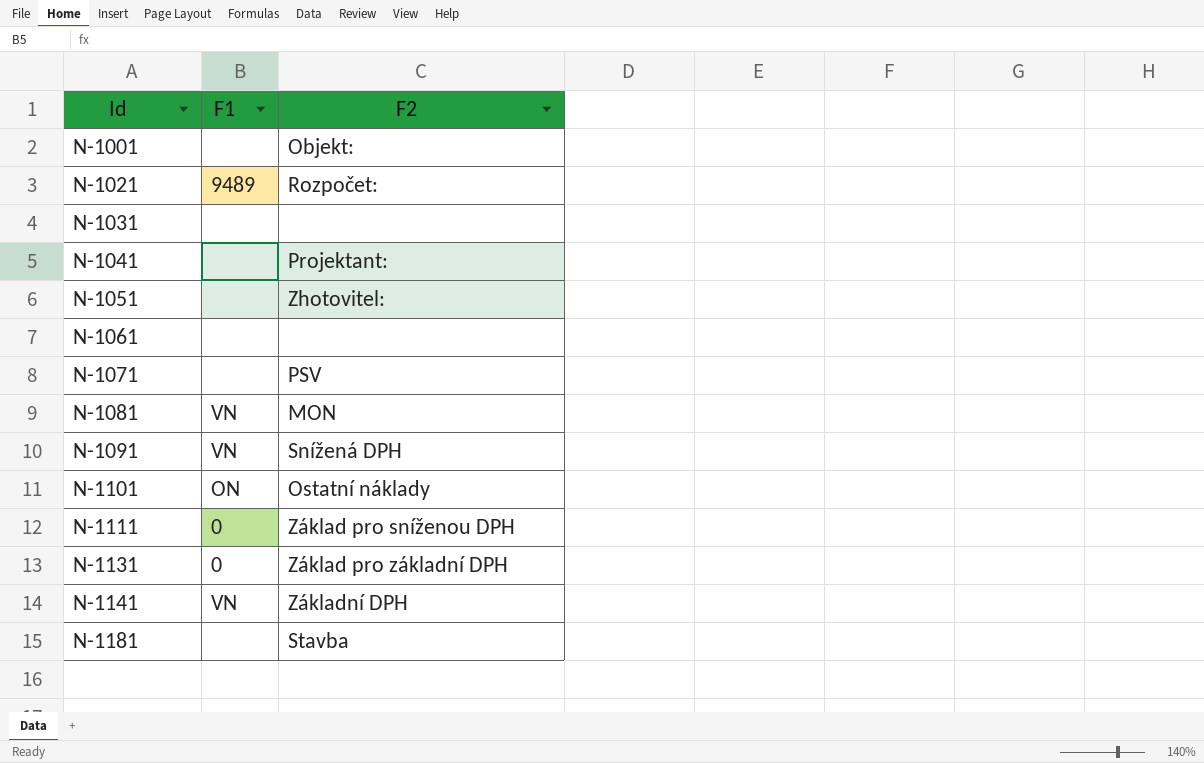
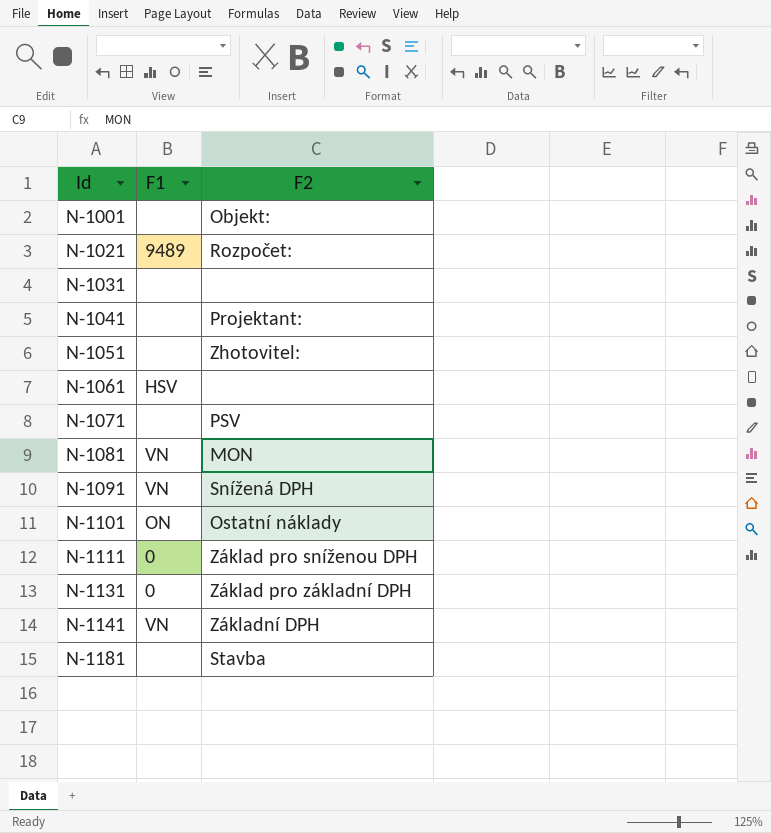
N-1061 | F1: none -> HSV

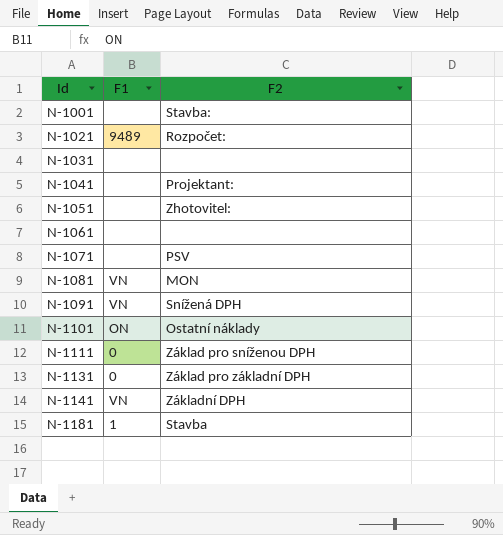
N-1001 | F2: Objekt: -> Stavba:
N-1061 | F1: HSV -> none
N-1181 | F1: none -> 1

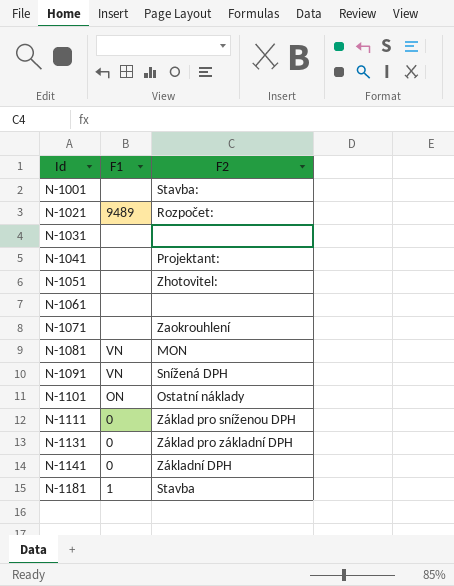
N-1071 | F2: PSV -> Zaokrouhlení
N-1141 | F1: VN -> 0

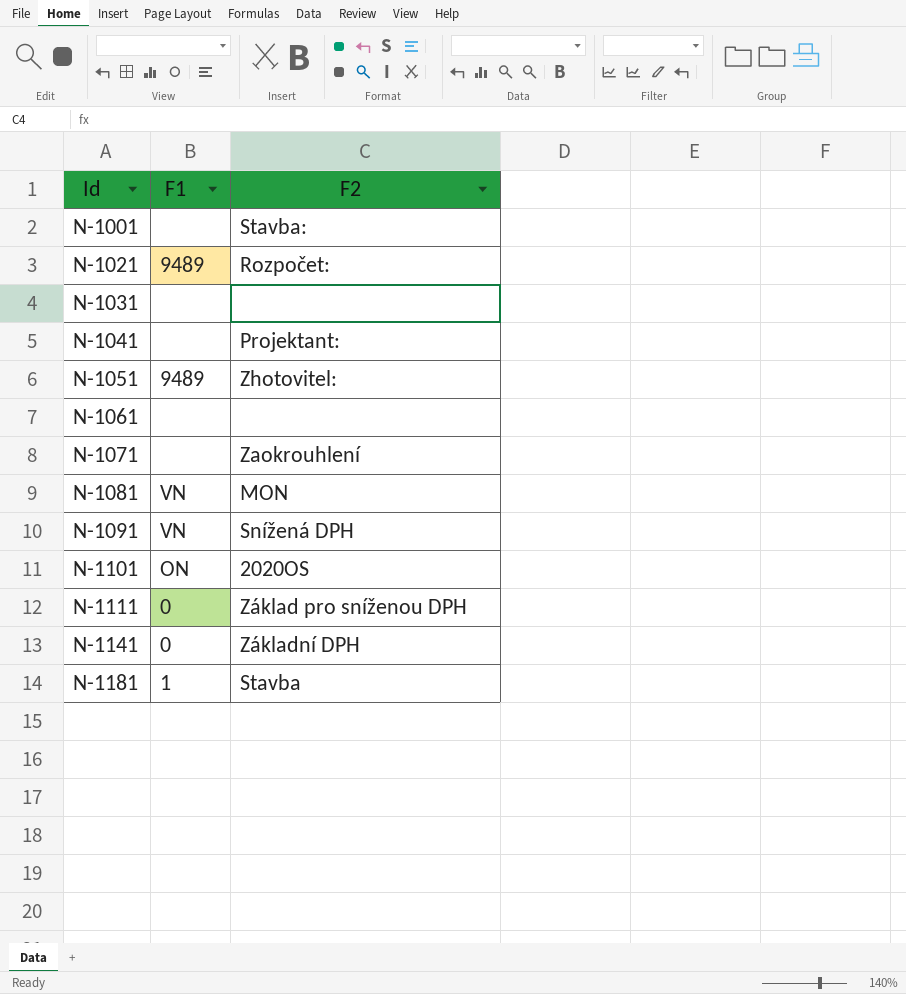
row N-1131: 0 | Základ pro základní DPH -> none
N-1051 | F1: none -> 9489
N-1101 | F2: Ostatní náklady -> 2020OS

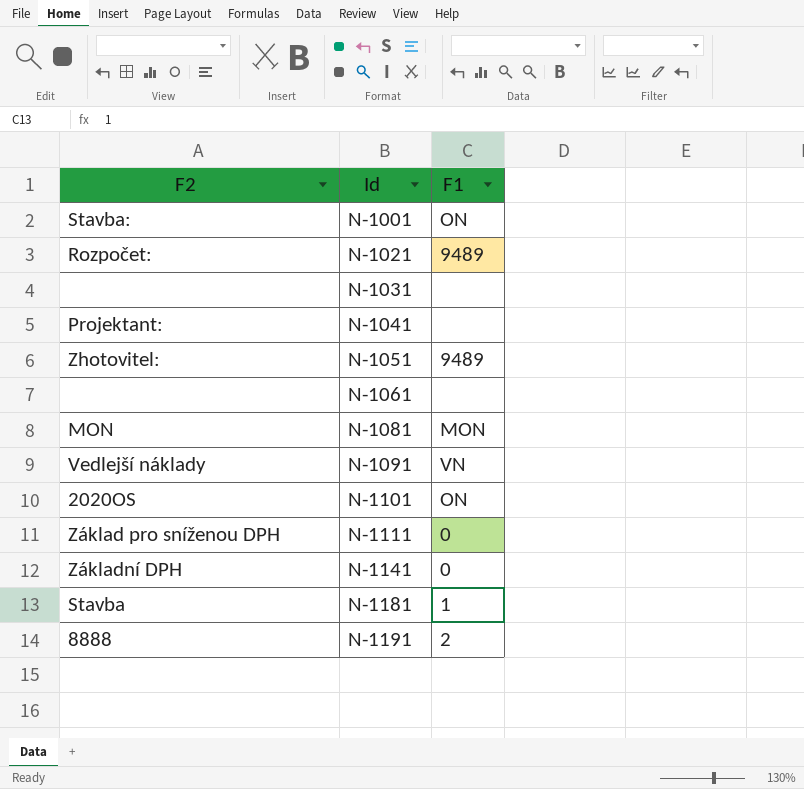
column F2 | position: 3 -> 1
row N-1071: none | Zaokrouhlení -> none
N-1001 | F1: none -> ON
N-1081 | F1: VN -> MON
N-1091 | F2: Snížená DPH -> Vedlejší náklady
row N-1191: none -> 8888 | 2

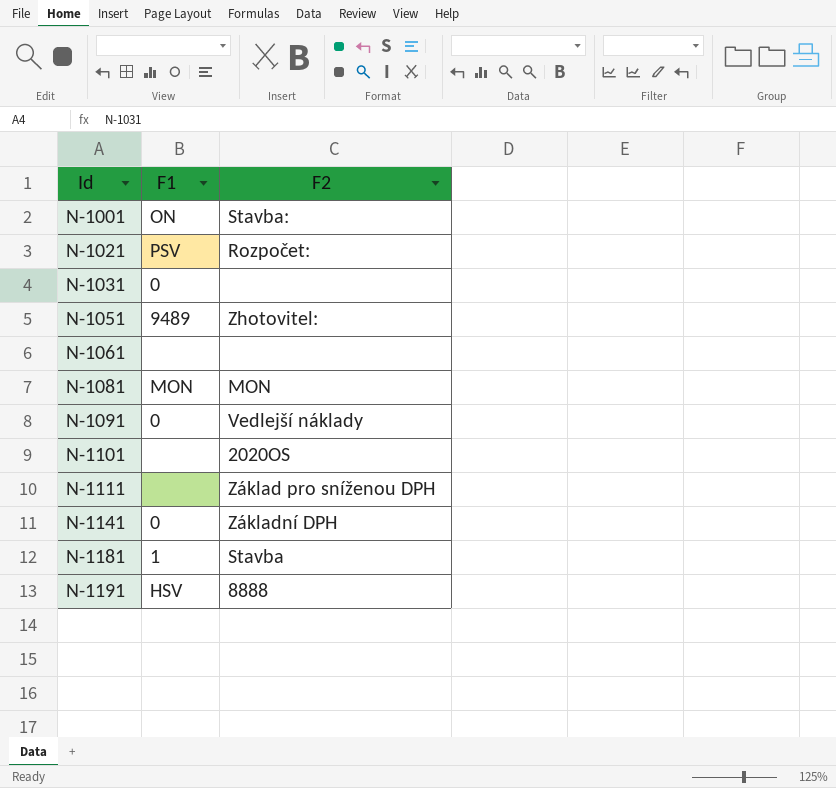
column F2 | position: 1 -> 3
row N-1041: Projektant: | none -> none
N-1021 | F1: 9489 -> PSV
N-1031 | F1: none -> 0
N-1091 | F1: VN -> 0
N-1101 | F1: ON -> none
N-1111 | F1: 0 -> none
N-1191 | F1: 2 -> HSV

